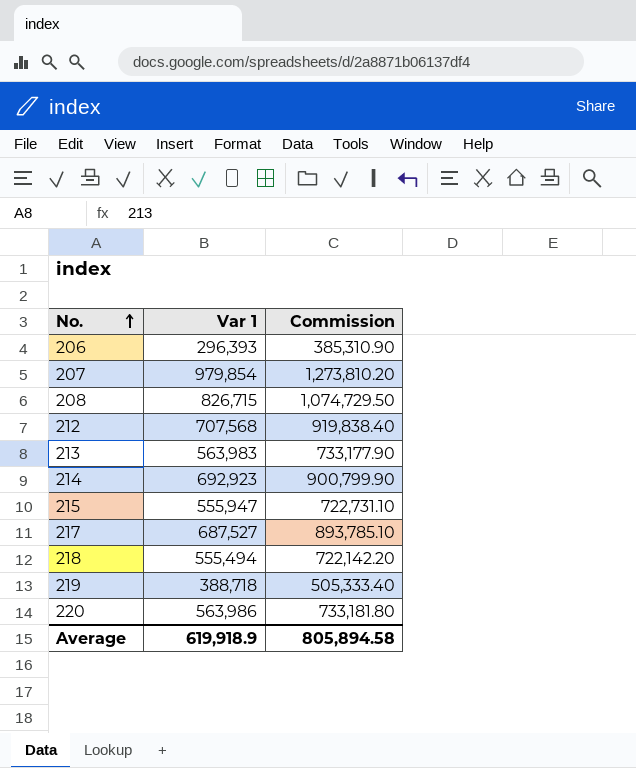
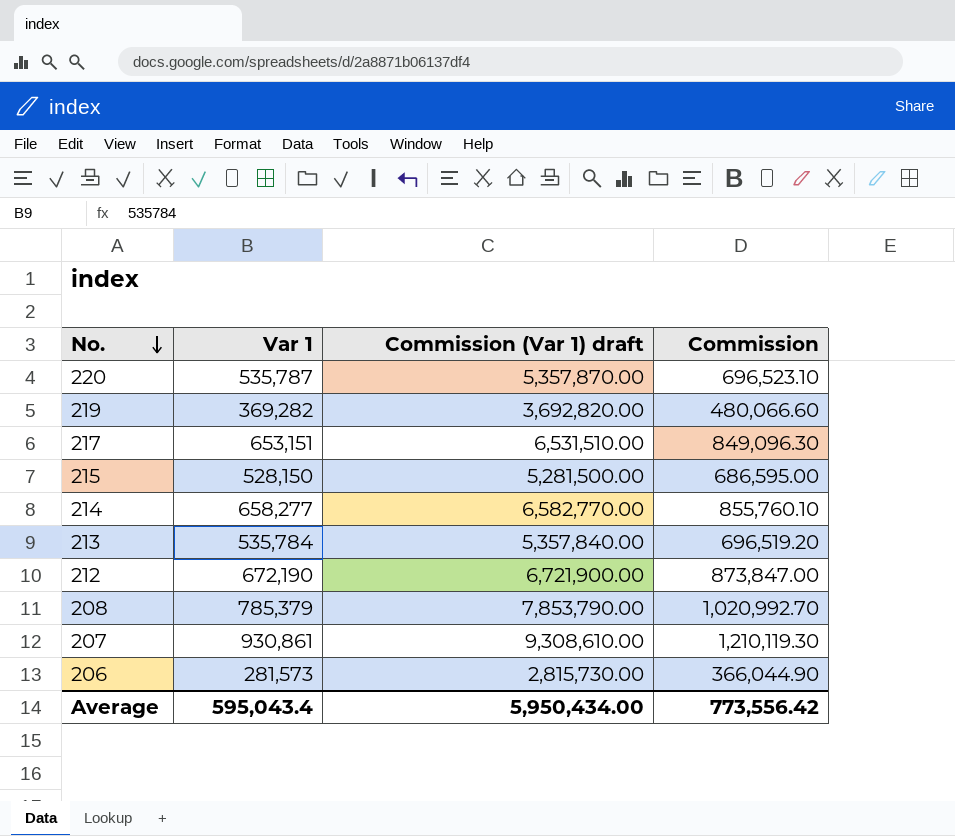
row order: No. ascending -> No. descending
column Commission (Var 1) draft | formula: none -> [Var 1] * 10
row 218: 555,494 | 722,142.20 -> none
220 | Var 1: 563,986 -> 535,787
220 | Commission: 733,181.80 -> 696,523.10
219 | Var 1: 388,718 -> 369,282
219 | Commission: 505,333.40 -> 480,066.60
217 | Var 1: 687,527 -> 653,151
217 | Commission: 893,785.10 -> 849,096.30
215 | Var 1: 555,947 -> 528,150
215 | Commission: 722,731.10 -> 686,595.00
214 | Var 1: 692,923 -> 658,277
214 | Commission: 900,799.90 -> 855,760.10
213 | Var 1: 563,983 -> 535,784
213 | Commission: 733,177.90 -> 696,519.20
212 | Var 1: 707,568 -> 672,190
212 | Commission: 919,838.40 -> 873,847.00
208 | Var 1: 826,715 -> 785,379
208 | Commission: 1,074,729.50 -> 1,020,992.70
207 | Var 1: 979,854 -> 930,861
207 | Commission: 1,273,810.20 -> 1,210,119.30
206 | Var 1: 296,393 -> 281,573
206 | Commission: 385,310.90 -> 366,044.90
Average | Var 1: 619,918.9 -> 595,043.4
Average | Commission: 805,894.58 -> 773,556.42

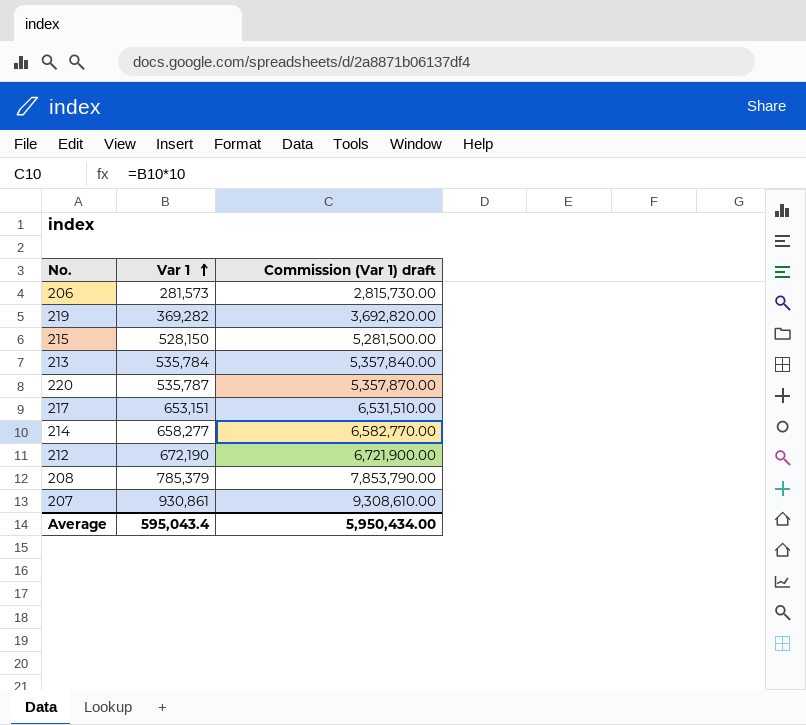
row order: No. descending -> Var 1 ascending
column Commission | formula: [Var 1] * 1.3 -> none

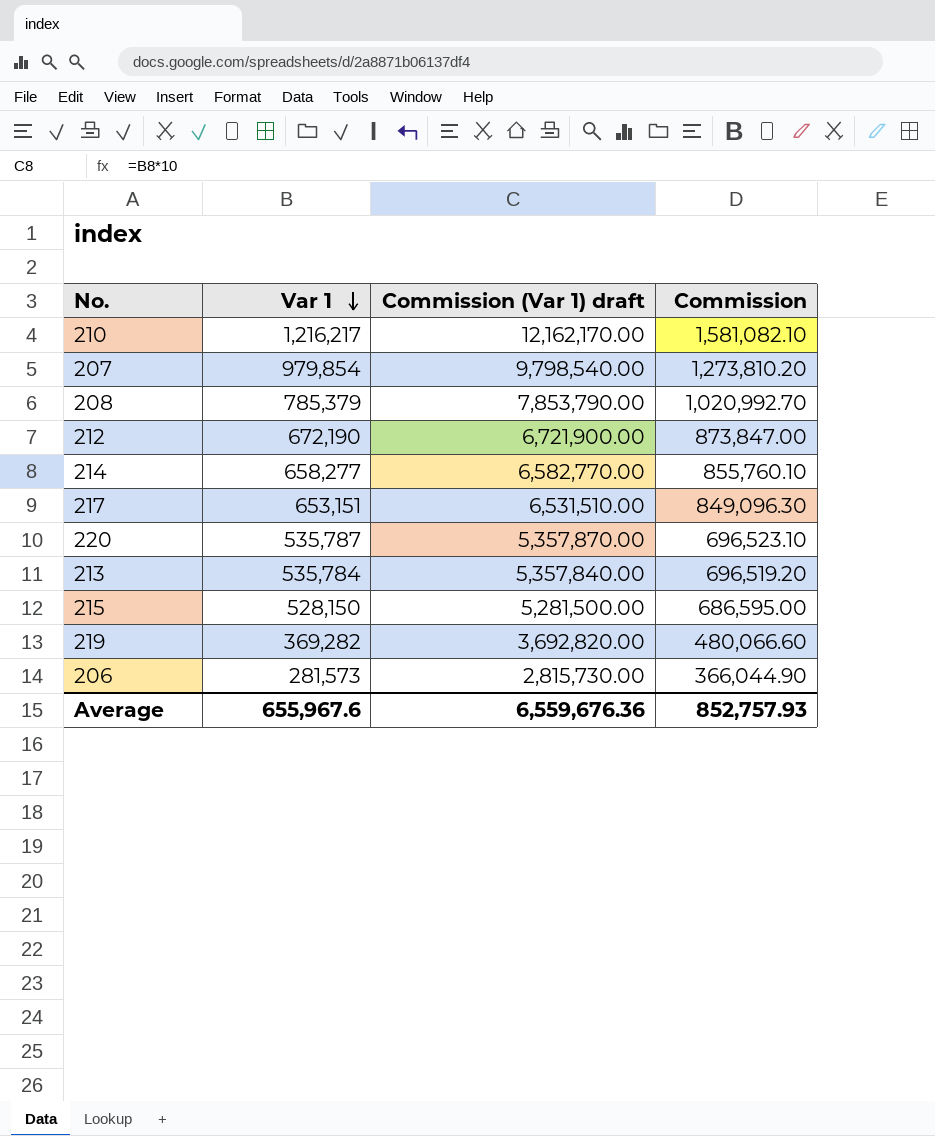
row order: Var 1 ascending -> Var 1 descending
column Commission | formula: none -> [Var 1] * 1.3
row 210: none -> 1,216,217 | 12,162,170.00 | 1,581,082.10
207 | Var 1: 930,861 -> 979,854
207 | Commission (Var 1) draft: 9,308,610.00 -> 9,798,540.00
Average | Var 1: 595,043.4 -> 655,967.6
Average | Commission (Var 1) draft: 5,950,434.00 -> 6,559,676.36

